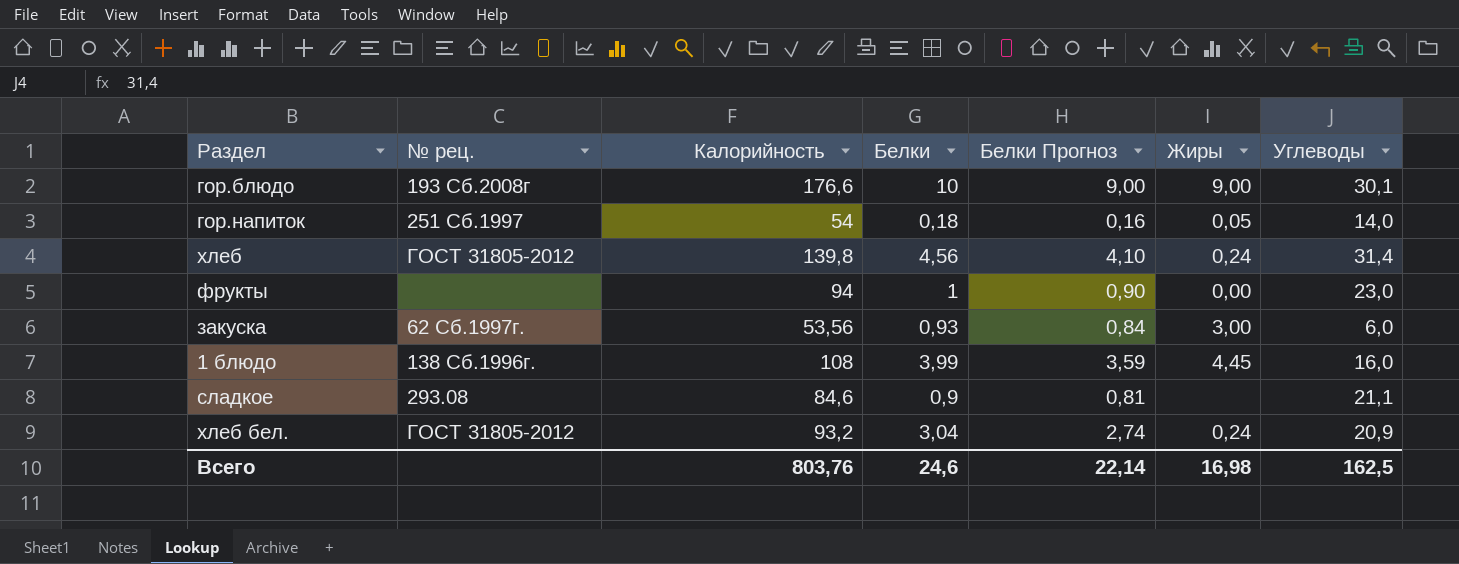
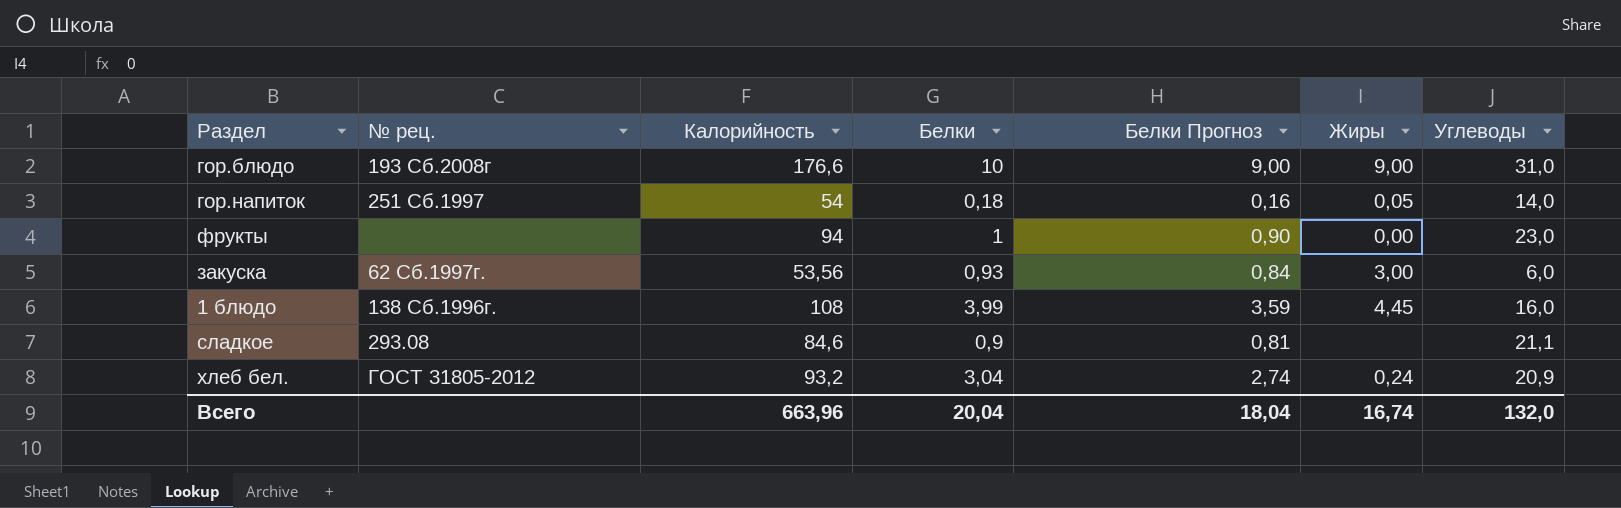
row хлеб: ГОСТ 31805-2012 | 139,8 | 4,56 | 4,10 | 0,24 | 31,4 -> none
гор.блюдо | Углеводы: 30,1 -> 31,0
Всего | Калорийность: 803,76 -> 663,96
Всего | Белки: 24,6 -> 20,04
Всего | Белки Прогноз: 22,14 -> 18,04
Всего | Жиры: 16,98 -> 16,74
Всего | Углеводы: 162,5 -> 132,0

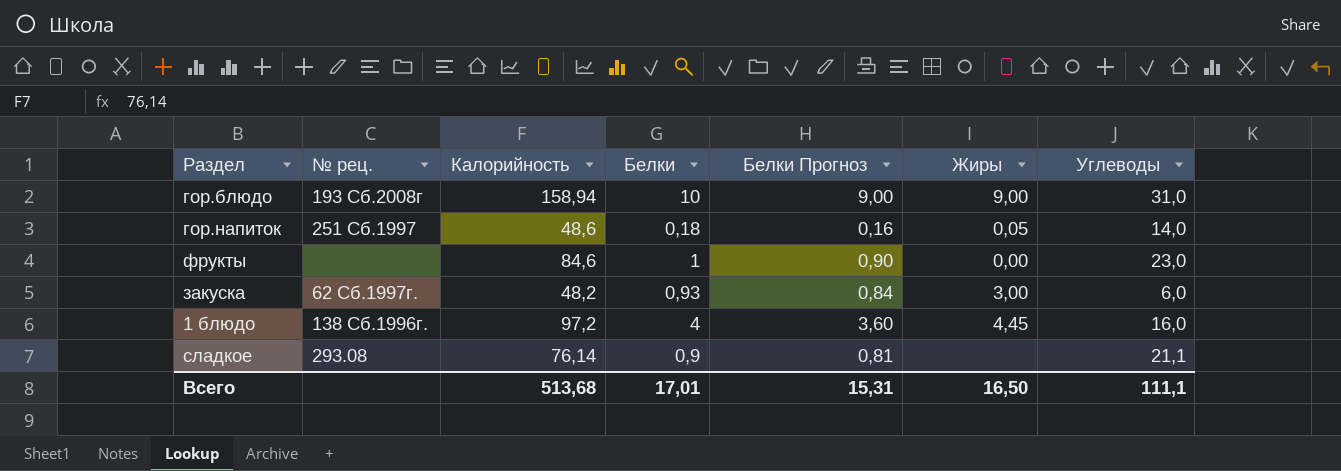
row хлеб бел.: ГОСТ 31805-2012 | 93,2 | 3,04 | 2,74 | 0,24 | 20,9 -> none
гор.блюдо | Калорийность: 176,6 -> 158,94
гор.напиток | Калорийность: 54 -> 48,6
фрукты | Калорийность: 94 -> 84,6
закуска | Калорийность: 53,56 -> 48,2
1 блюдо | Калорийность: 108 -> 97,2
1 блюдо | Белки: 3,99 -> 4
1 блюдо | Белки Прогноз: 3,59 -> 3,60
сладкое | Калорийность: 84,6 -> 76,14
Всего | Калорийность: 663,96 -> 513,68
Всего | Белки: 20,04 -> 17,01
Всего | Белки Прогноз: 18,04 -> 15,31
Всего | Жиры: 16,74 -> 16,50
Всего | Углеводы: 132,0 -> 111,1

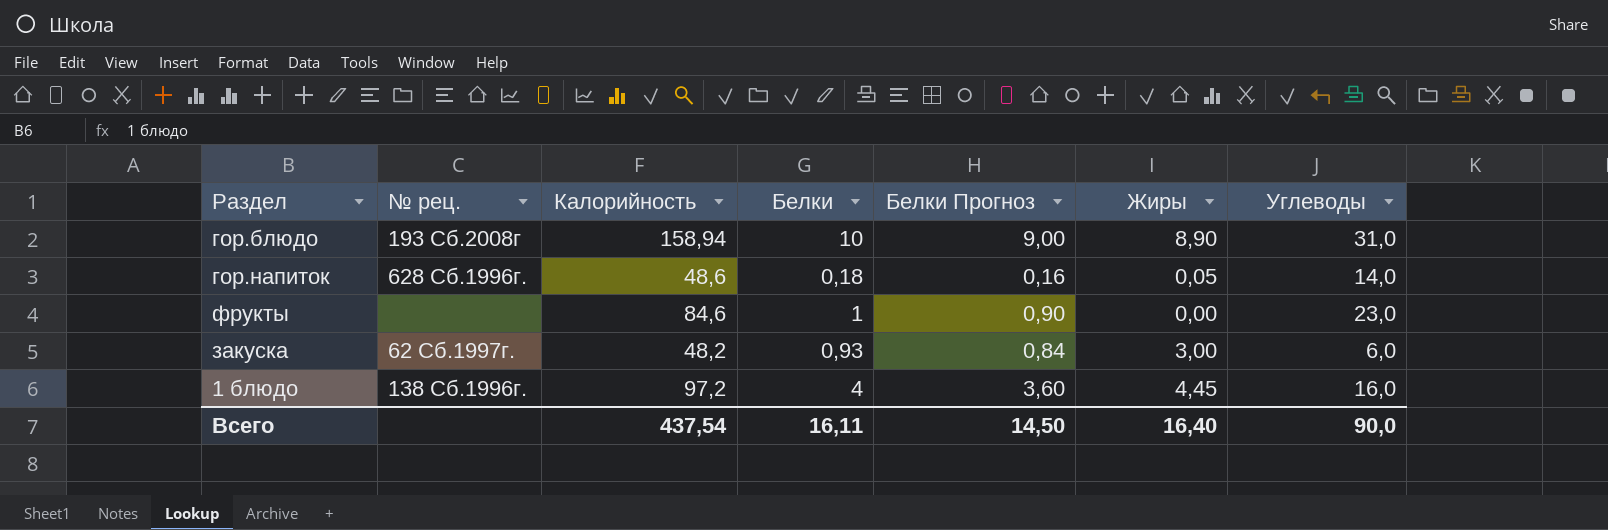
row сладкое: 293.08 | 76,14 | 0,9 | 0,81 | none | 21,1 -> none
гор.блюдо | Жиры: 9,00 -> 8,90
гор.напиток | № рец.: 251 Сб.1997 -> 628 Сб.1996г.
Всего | Калорийность: 513,68 -> 437,54
Всего | Белки: 17,01 -> 16,11
Всего | Белки Прогноз: 15,31 -> 14,50
Всего | Жиры: 16,50 -> 16,40
Всего | Углеводы: 111,1 -> 90,0

